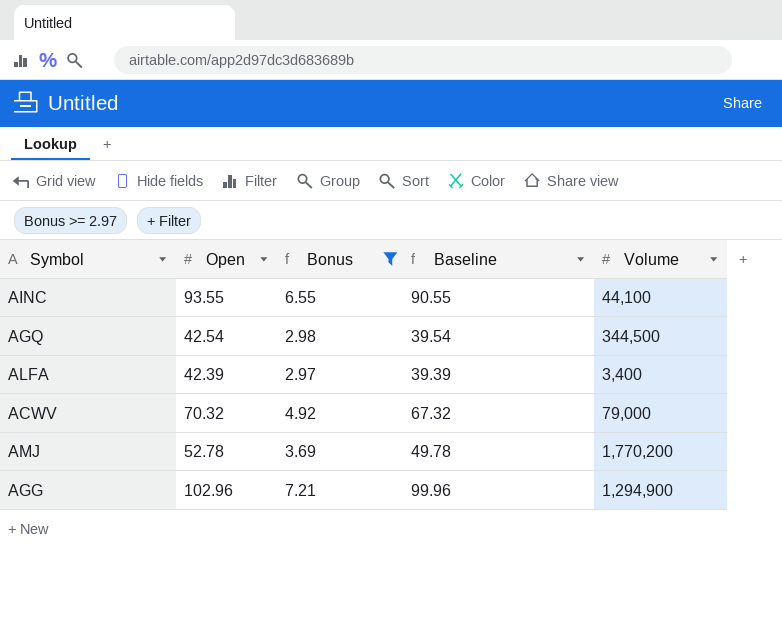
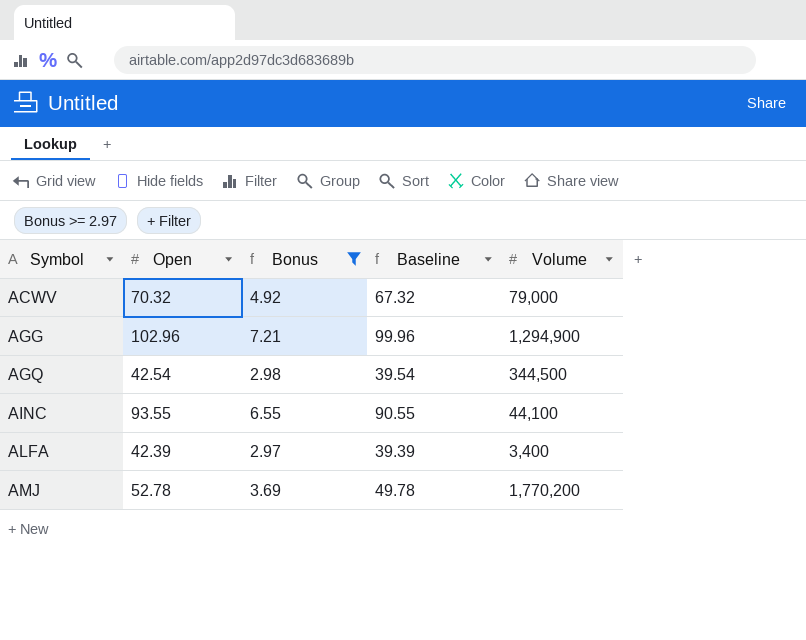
row order: none -> Symbol ascending

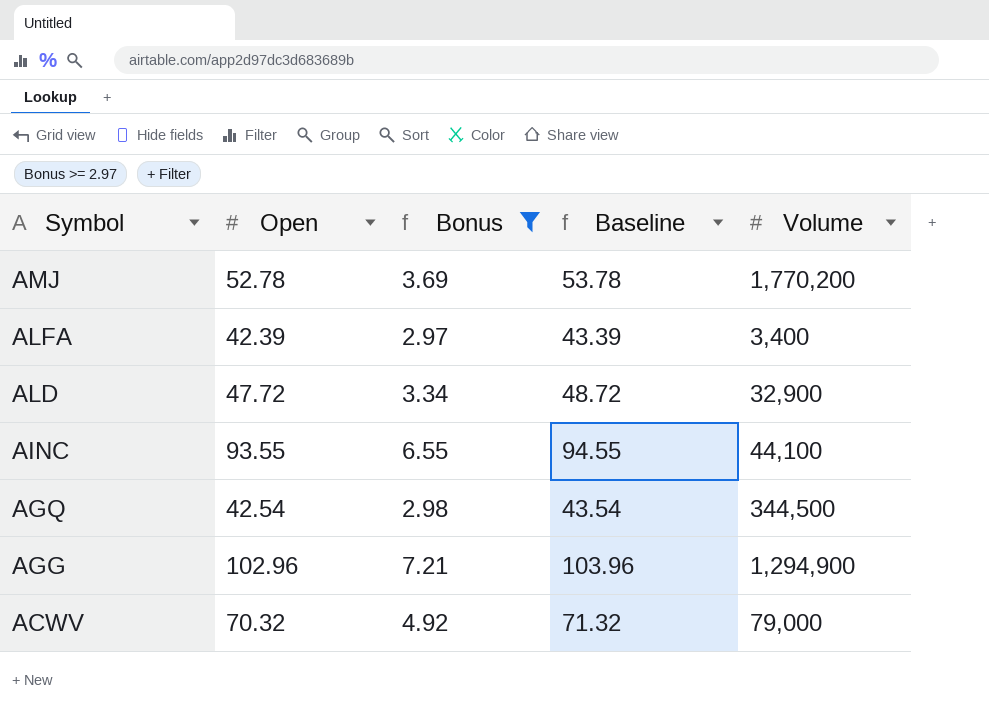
row order: Symbol ascending -> Symbol descending
column Baseline | formula: [Open] - 3 -> [Open] + 1
row ALD: none -> 47.72 | 3.34 | 48.72 | 32,900

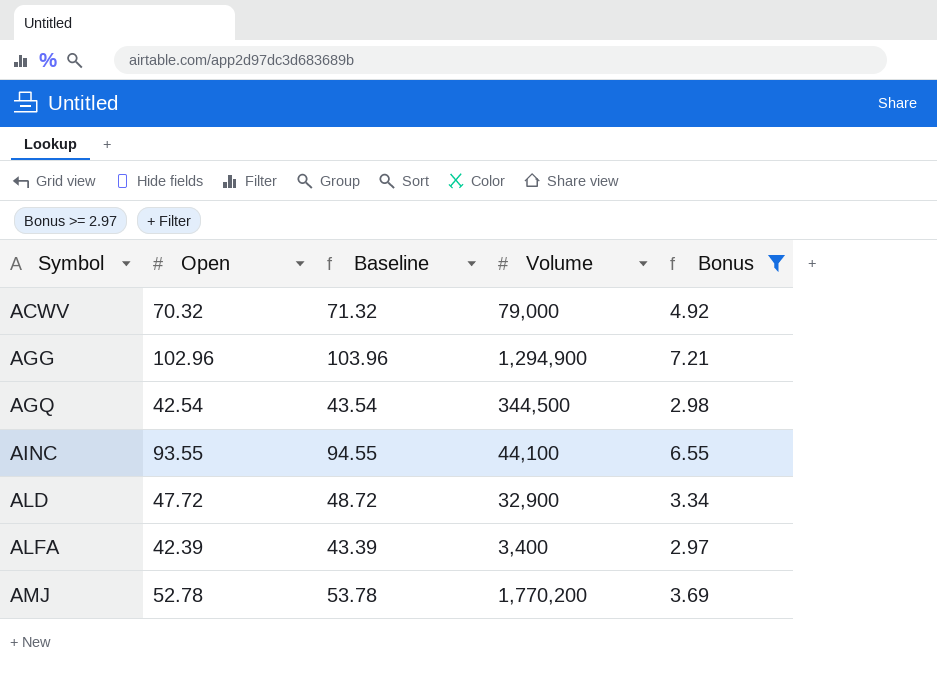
row order: Symbol descending -> Symbol ascending
column Bonus | position: 3 -> 5

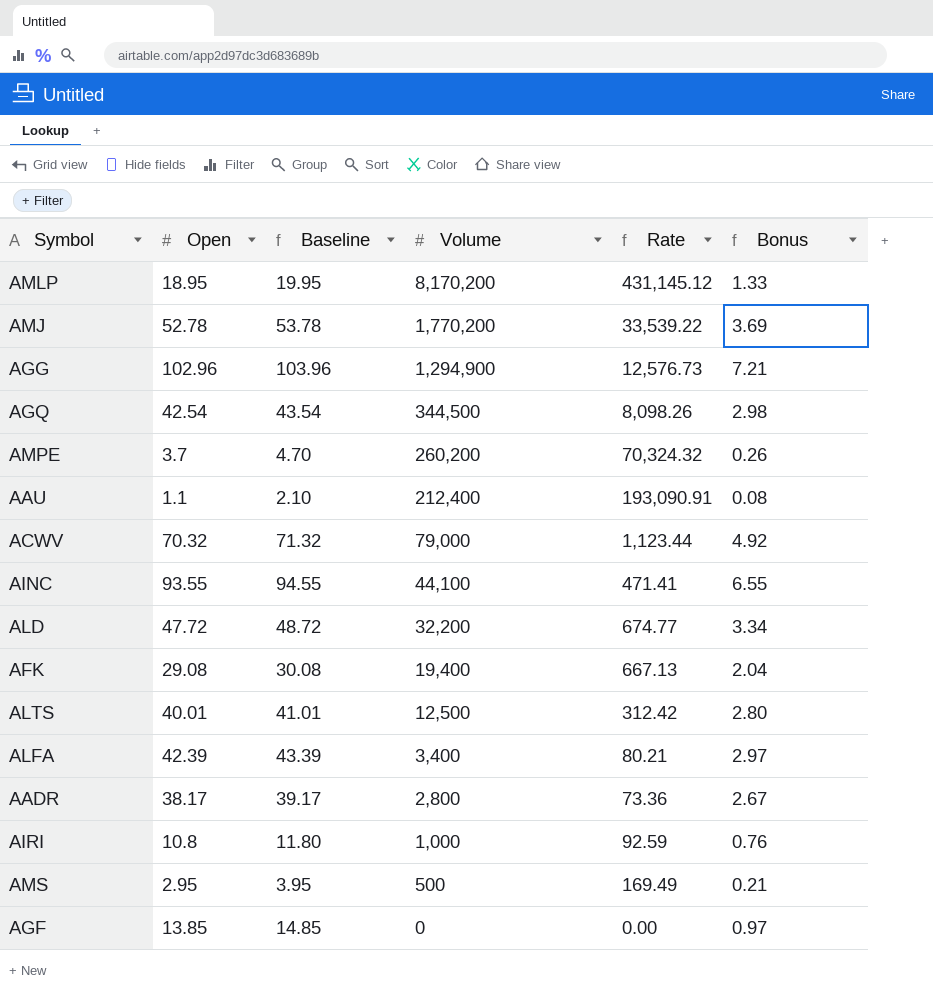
filter: Bonus >= 2.97 -> none
row order: Symbol ascending -> Volume descending
column Rate | formula: none -> [Volume] / [Open]
ALD | Volume: 32,900 -> 32,200

